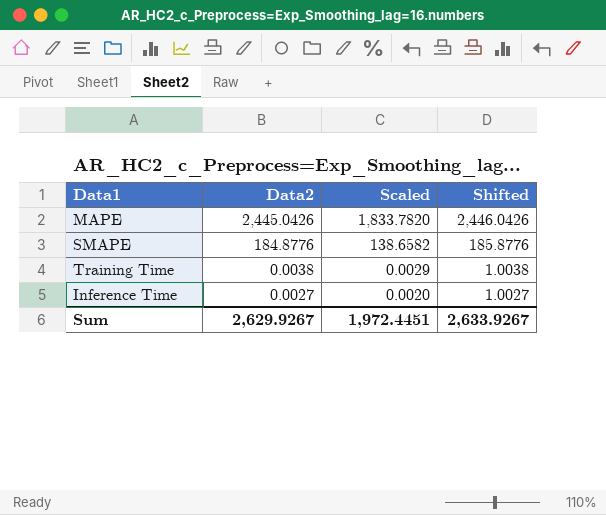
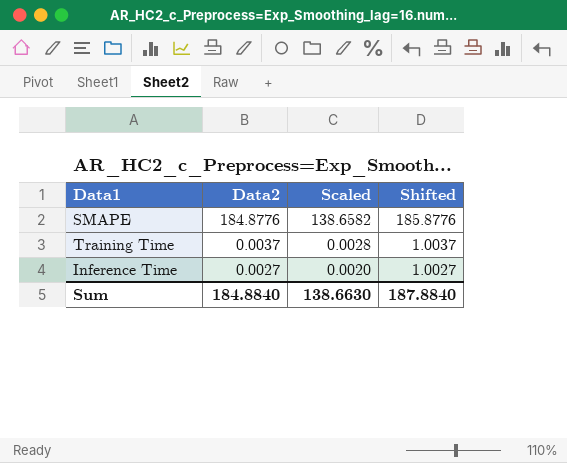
row MAPE: 2,445.0426 | 1,833.7820 | 2,446.0426 -> none
Training Time | Data2: 0.0038 -> 0.0037
Training Time | Scaled: 0.0029 -> 0.0028
Training Time | Shifted: 1.0038 -> 1.0037
Sum | Data2: 2,629.9267 -> 184.8840
Sum | Scaled: 1,972.4451 -> 138.6630
Sum | Shifted: 2,633.9267 -> 187.8840

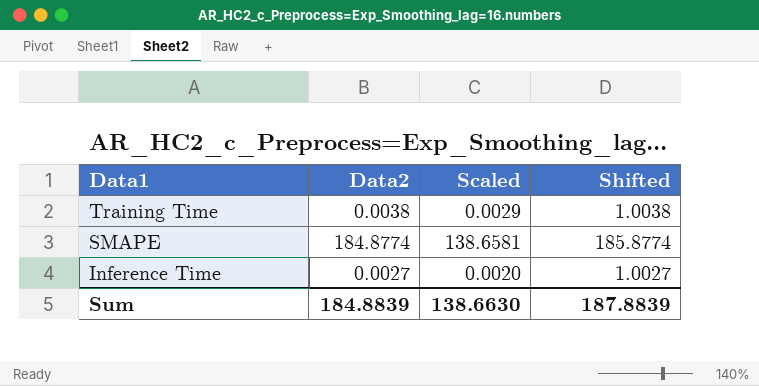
row order: Data2 descending -> Data1 descending
Training Time | Data2: 0.0037 -> 0.0038
Training Time | Scaled: 0.0028 -> 0.0029
Training Time | Shifted: 1.0037 -> 1.0038
SMAPE | Data2: 184.8776 -> 184.8774
SMAPE | Scaled: 138.6582 -> 138.6581
SMAPE | Shifted: 185.8776 -> 185.8774
Sum | Data2: 184.8840 -> 184.8839
Sum | Shifted: 187.8840 -> 187.8839

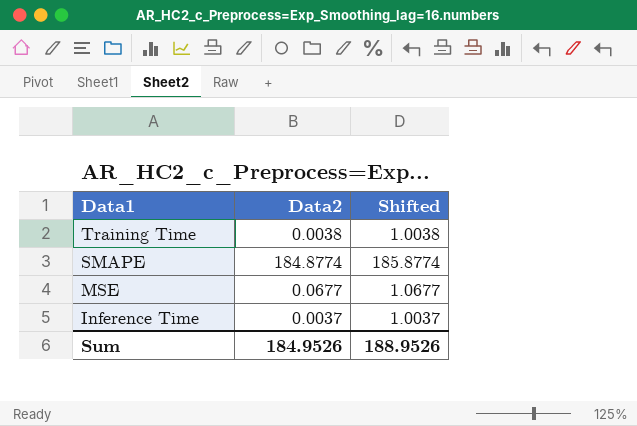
column Scaled | formula: [Data2] * 0.75 -> none
row MSE: none -> 0.0677 | 1.0677
Inference Time | Data2: 0.0027 -> 0.0037
Inference Time | Shifted: 1.0027 -> 1.0037
Sum | Data2: 184.8839 -> 184.9526
Sum | Shifted: 187.8839 -> 188.9526

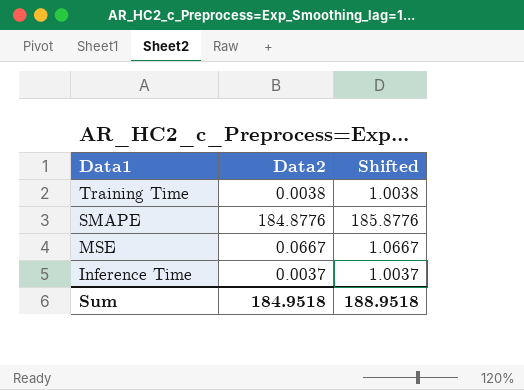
SMAPE | Data2: 184.8774 -> 184.8776
SMAPE | Shifted: 185.8774 -> 185.8776
MSE | Data2: 0.0677 -> 0.0667
MSE | Shifted: 1.0677 -> 1.0667
Sum | Data2: 184.9526 -> 184.9518
Sum | Shifted: 188.9526 -> 188.9518

